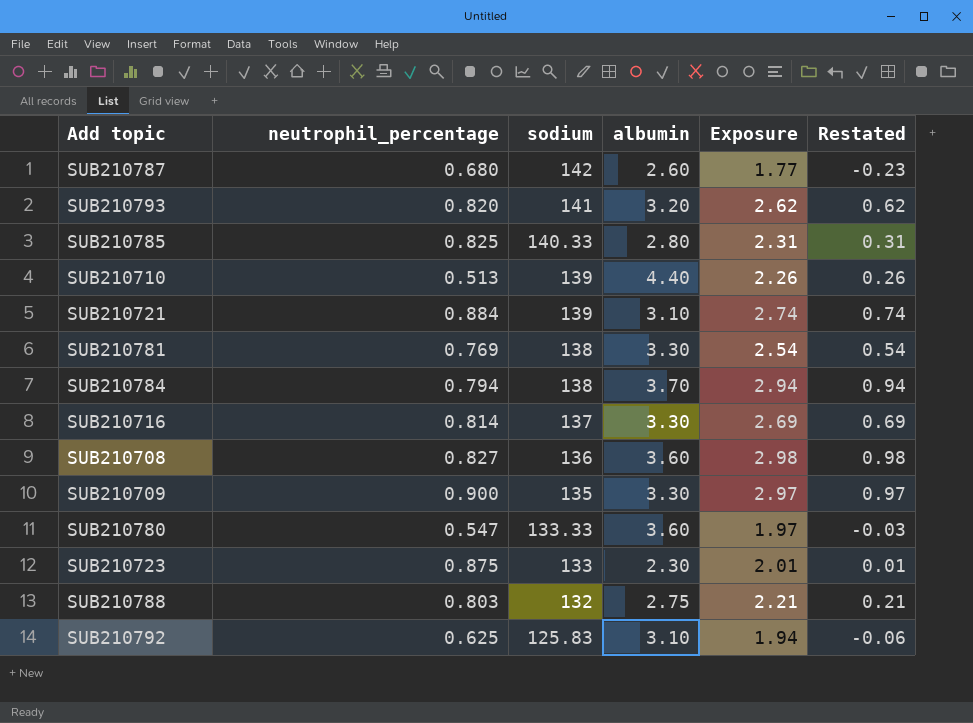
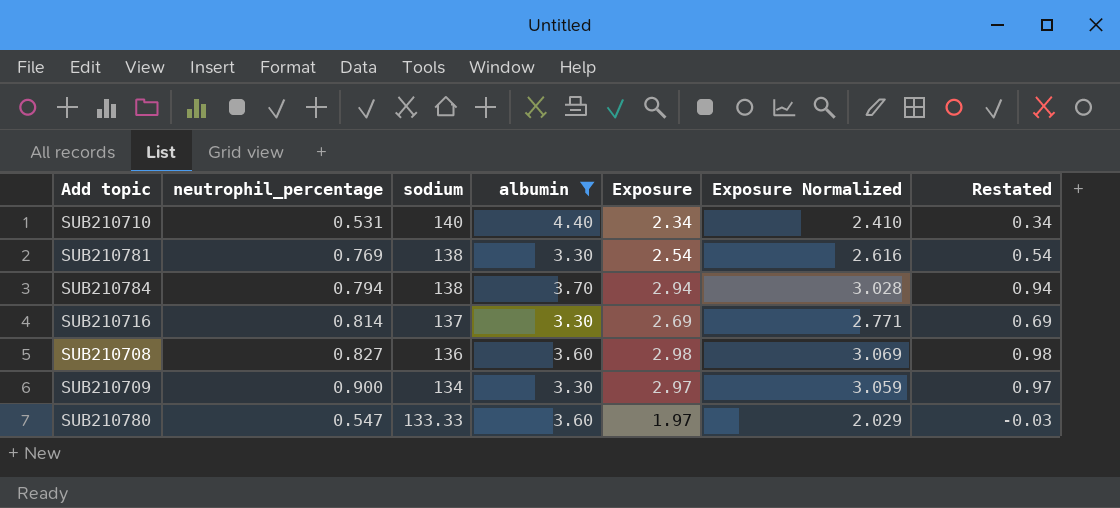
filter: none -> albumin >= 3.30
column Exposure Normalized | formula: none -> [Exposure] * 1.03
SUB210710 | neutrophil_percentage: 0.513 -> 0.531
SUB210710 | sodium: 139 -> 140
SUB210710 | Exposure: 2.26 -> 2.34
SUB210710 | Restated: 0.26 -> 0.34
SUB210709 | sodium: 135 -> 134

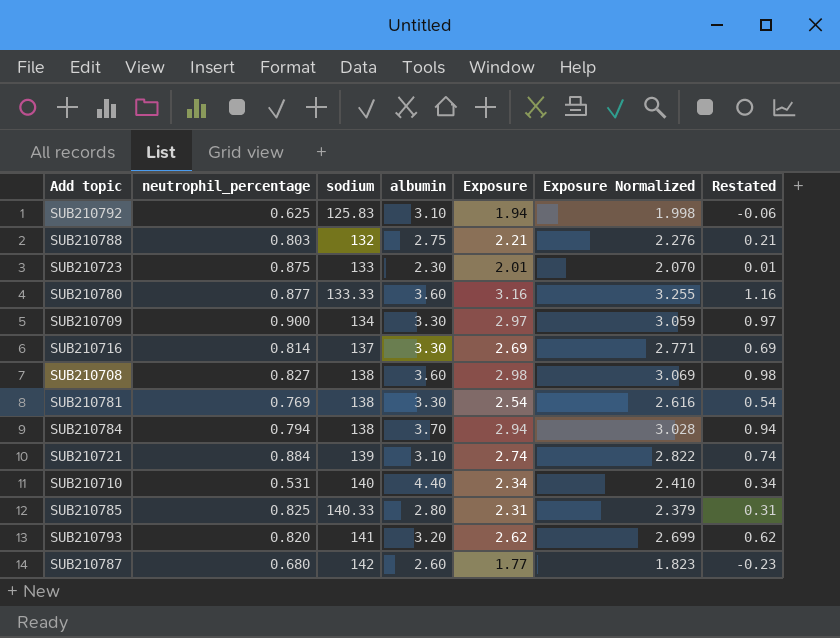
filter: albumin >= 3.30 -> none
row order: sodium descending -> sodium ascending
SUB210780 | neutrophil_percentage: 0.547 -> 0.877
SUB210780 | Exposure: 1.97 -> 3.16
SUB210780 | Exposure Normalized: 2.029 -> 3.255
SUB210780 | Restated: -0.03 -> 1.16
SUB210708 | sodium: 136 -> 138

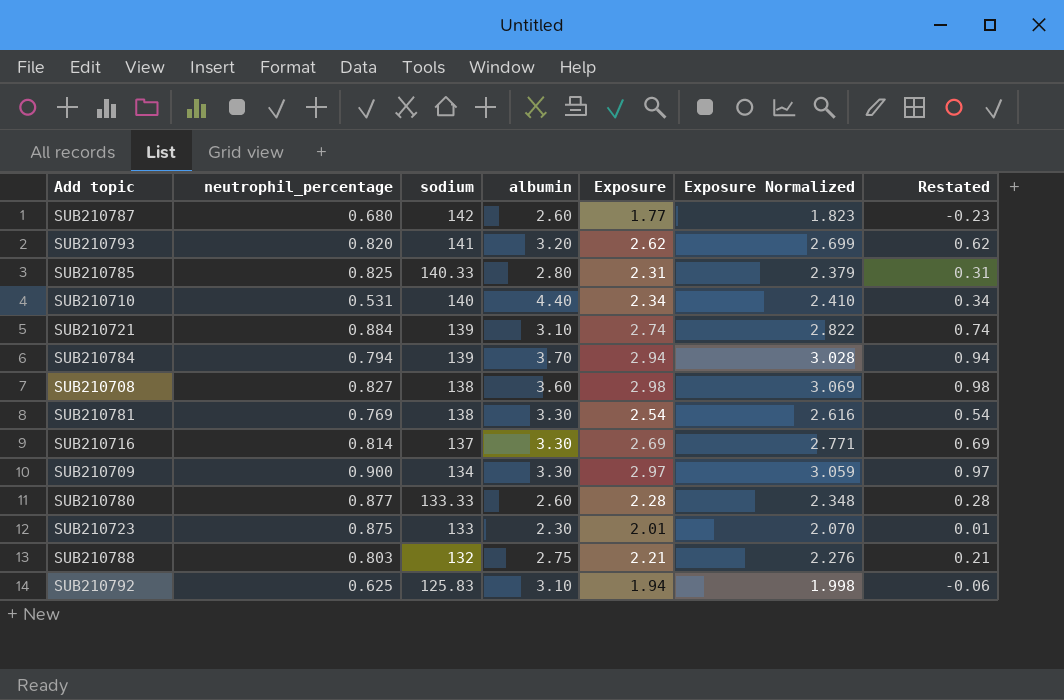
row order: sodium ascending -> sodium descending
SUB210784 | sodium: 138 -> 139
SUB210780 | albumin: 3.60 -> 2.60
SUB210780 | Exposure: 3.16 -> 2.28
SUB210780 | Exposure Normalized: 3.255 -> 2.348
SUB210780 | Restated: 1.16 -> 0.28

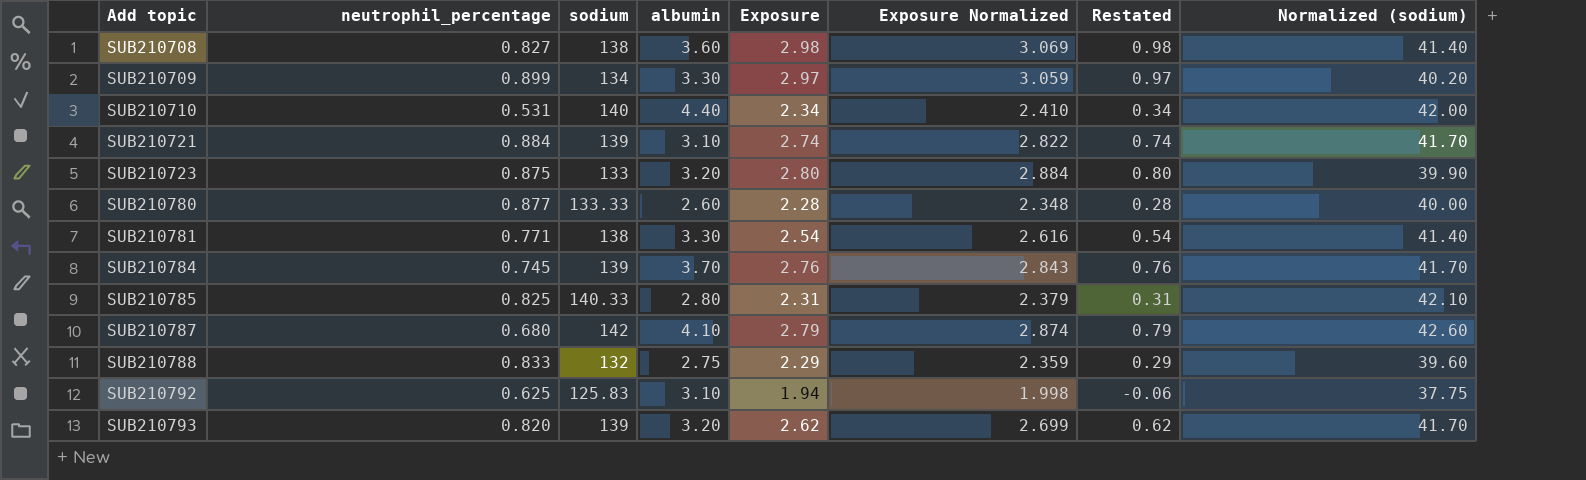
row order: sodium descending -> Add topic ascending
column Normalized (sodium) | formula: none -> [sodium] * 0.3
row SUB210716: 0.814 | 137 | 3.30 | 2.69 | 2.771 | 0.69 -> none
SUB210709 | neutrophil_percentage: 0.900 -> 0.899
SUB210723 | albumin: 2.30 -> 3.20
SUB210723 | Exposure: 2.01 -> 2.80
SUB210723 | Exposure Normalized: 2.070 -> 2.884
SUB210723 | Restated: 0.01 -> 0.80
SUB210781 | neutrophil_percentage: 0.769 -> 0.771
SUB210784 | neutrophil_percentage: 0.794 -> 0.745
SUB210784 | Exposure: 2.94 -> 2.76
SUB210784 | Exposure Normalized: 3.028 -> 2.843
SUB210784 | Restated: 0.94 -> 0.76
SUB210787 | albumin: 2.60 -> 4.10
SUB210787 | Exposure: 1.77 -> 2.79
SUB210787 | Exposure Normalized: 1.823 -> 2.874
SUB210787 | Restated: -0.23 -> 0.79
SUB210788 | neutrophil_percentage: 0.803 -> 0.833
SUB210788 | Exposure: 2.21 -> 2.29
SUB210788 | Exposure Normalized: 2.276 -> 2.359
SUB210788 | Restated: 0.21 -> 0.29
SUB210793 | sodium: 141 -> 139

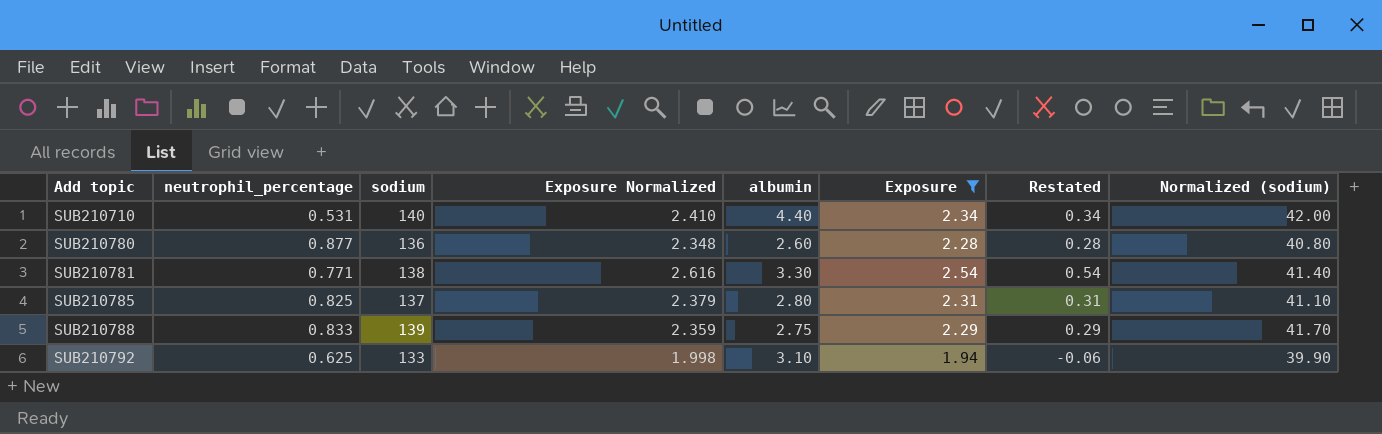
filter: none -> Exposure <= 2.54
column Exposure Normalized | position: 6 -> 4
SUB210780 | sodium: 133.33 -> 136
SUB210780 | Normalized (sodium): 40.00 -> 40.80
SUB210785 | sodium: 140.33 -> 137
SUB210785 | Normalized (sodium): 42.10 -> 41.10
SUB210788 | sodium: 132 -> 139
SUB210788 | Normalized (sodium): 39.60 -> 41.70
SUB210792 | sodium: 125.83 -> 133
SUB210792 | Normalized (sodium): 37.75 -> 39.90

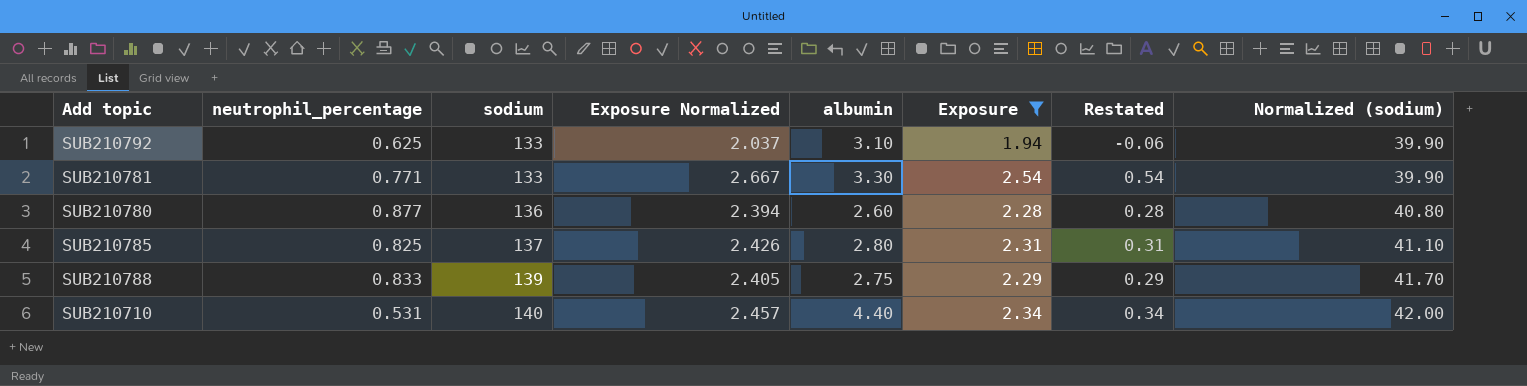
row order: Add topic ascending -> sodium ascending
column Exposure Normalized | formula: [Exposure] * 1.03 -> [Exposure] * 1.05
SUB210781 | sodium: 138 -> 133
SUB210781 | Normalized (sodium): 41.40 -> 39.90

